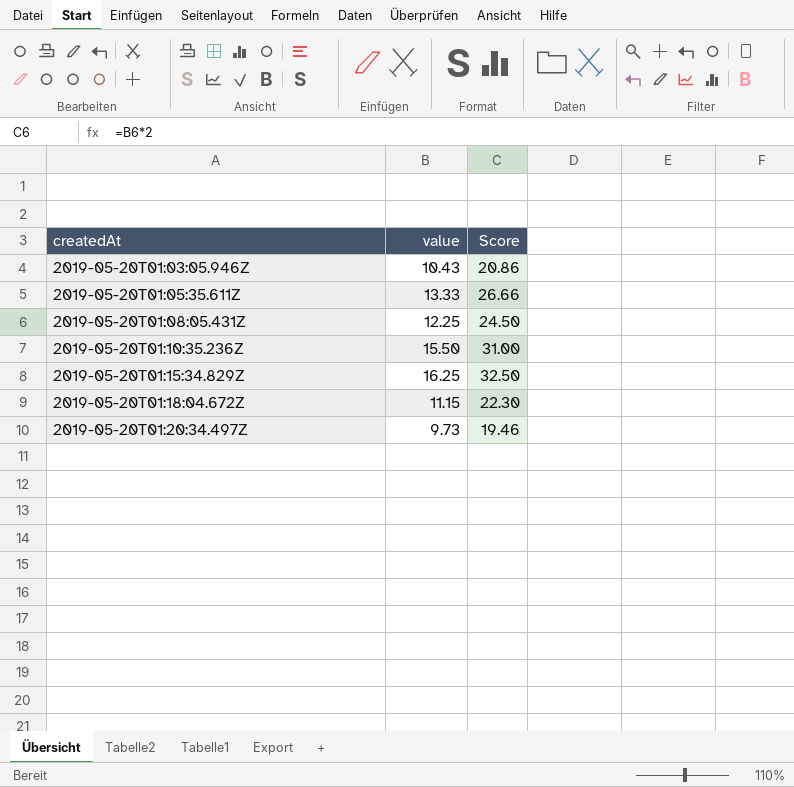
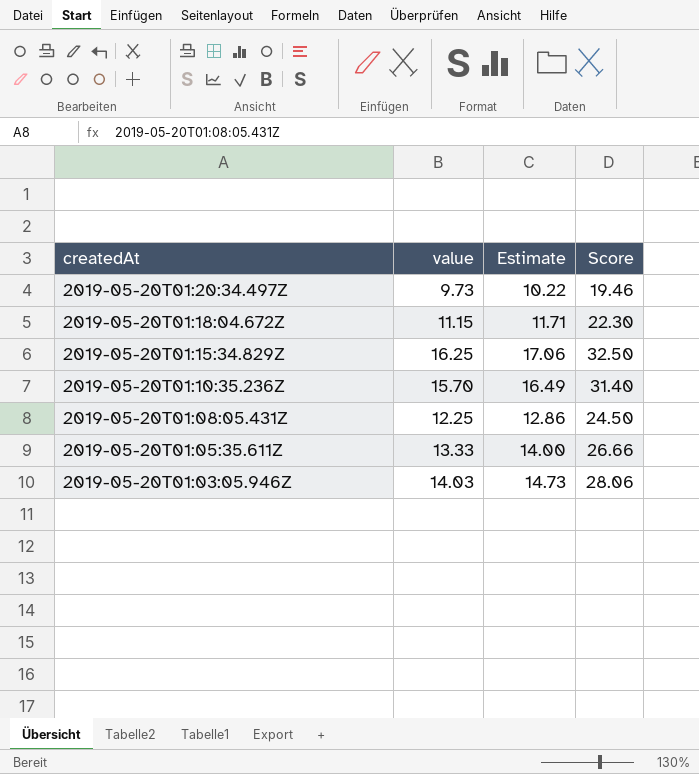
row order: createdAt ascending -> createdAt descending
column Estimate | formula: none -> [value] * 1.05
2019-05-20T01:10:35.236Z | value: 15.50 -> 15.70
2019-05-20T01:10:35.236Z | Score: 31.00 -> 31.40
2019-05-20T01:03:05.946Z | value: 10.43 -> 14.03
2019-05-20T01:03:05.946Z | Score: 20.86 -> 28.06

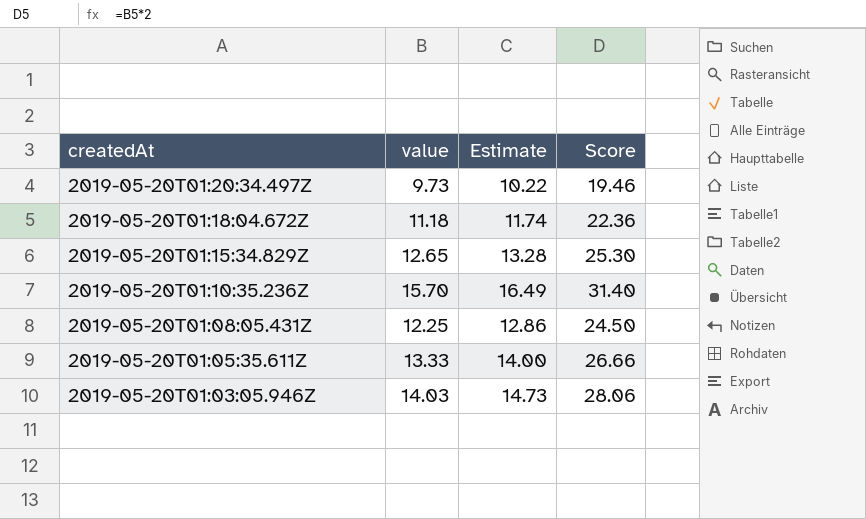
2019-05-20T01:18:04.672Z | value: 11.15 -> 11.18
2019-05-20T01:18:04.672Z | Estimate: 11.71 -> 11.74
2019-05-20T01:18:04.672Z | Score: 22.30 -> 22.36
2019-05-20T01:15:34.829Z | value: 16.25 -> 12.65
2019-05-20T01:15:34.829Z | Estimate: 17.06 -> 13.28
2019-05-20T01:15:34.829Z | Score: 32.50 -> 25.30

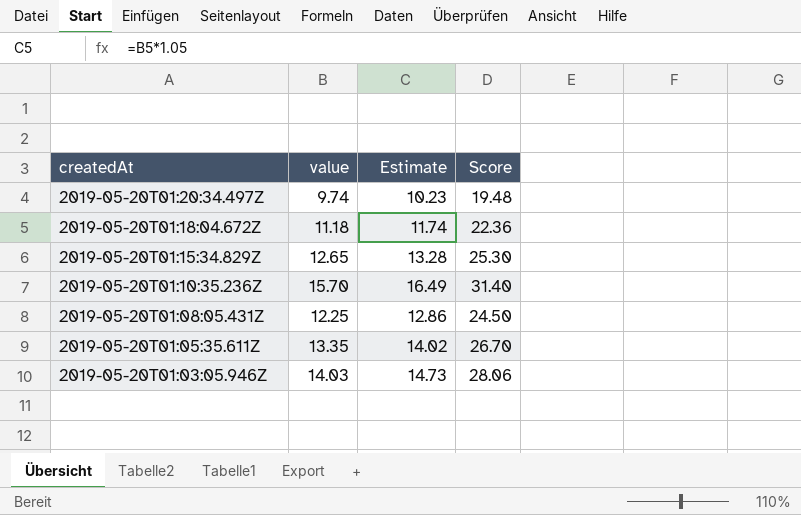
2019-05-20T01:20:34.497Z | value: 9.73 -> 9.74
2019-05-20T01:20:34.497Z | Estimate: 10.22 -> 10.23
2019-05-20T01:20:34.497Z | Score: 19.46 -> 19.48
2019-05-20T01:05:35.611Z | value: 13.33 -> 13.35
2019-05-20T01:05:35.611Z | Estimate: 14.00 -> 14.02
2019-05-20T01:05:35.611Z | Score: 26.66 -> 26.70

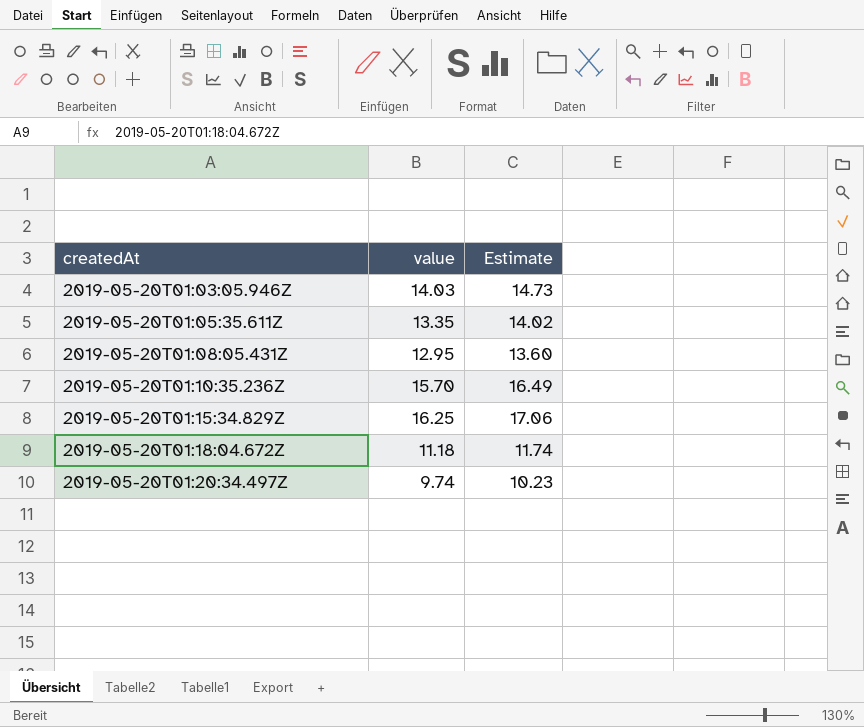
row order: createdAt descending -> createdAt ascending
column Score | formula: [value] * 2 -> none
2019-05-20T01:08:05.431Z | value: 12.25 -> 12.95
2019-05-20T01:08:05.431Z | Estimate: 12.86 -> 13.60
2019-05-20T01:15:34.829Z | value: 12.65 -> 16.25
2019-05-20T01:15:34.829Z | Estimate: 13.28 -> 17.06

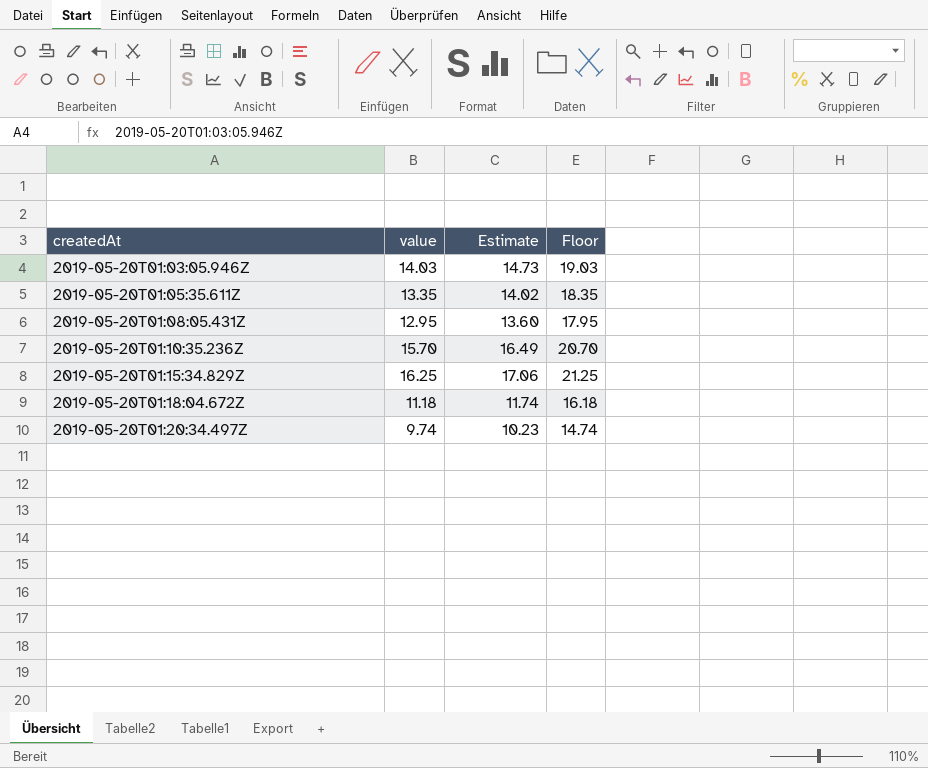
column Floor | formula: none -> [value] + 5

